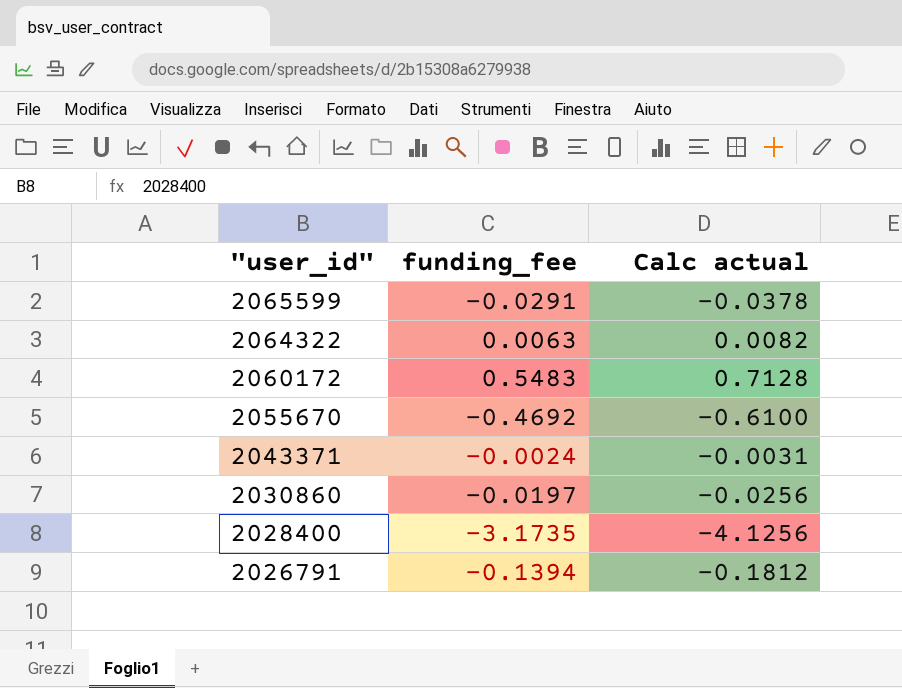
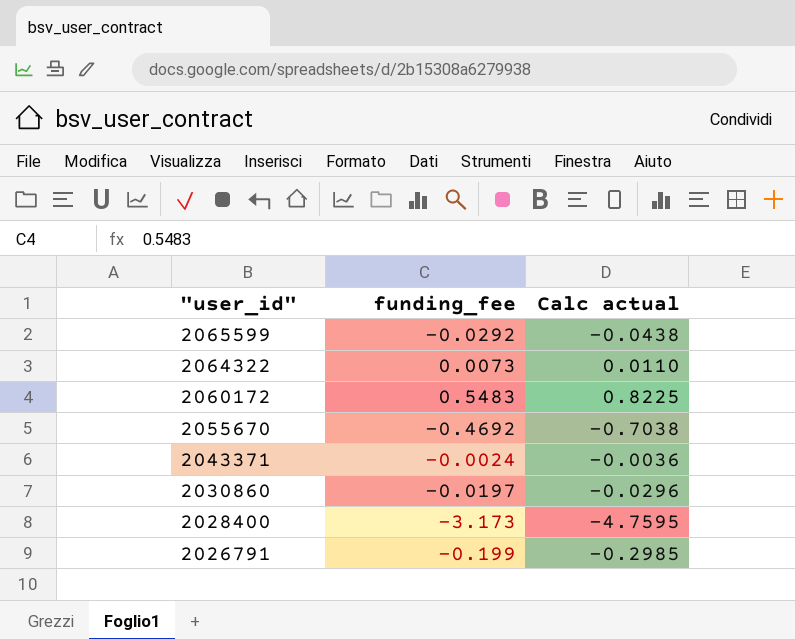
column Calc actual | formula: [funding_fee] * 1.3 -> [funding_fee] * 1.5
2065599 | funding_fee: -0.0291 -> -0.0292
2064322 | funding_fee: 0.0063 -> 0.0073
2028400 | funding_fee: -3.1735 -> -3.173
2026791 | funding_fee: -0.1394 -> -0.199

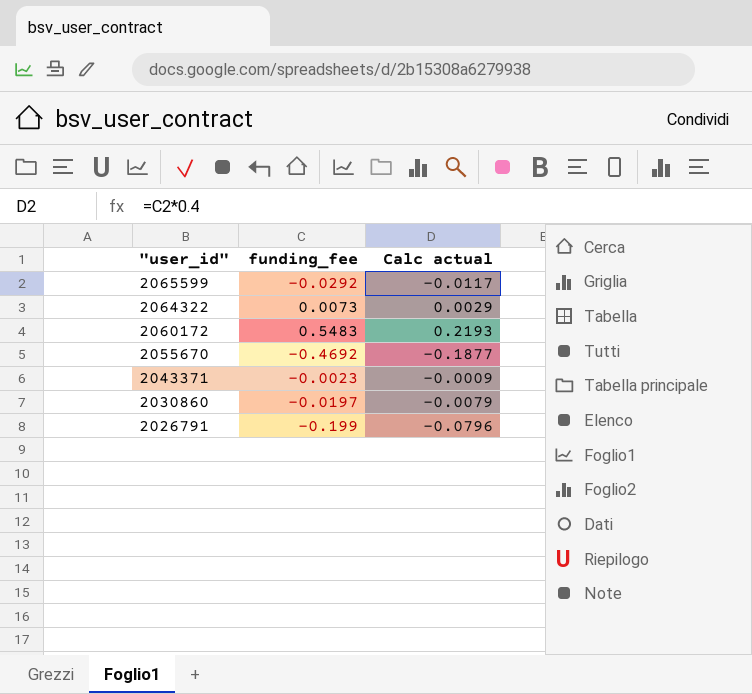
column Calc actual | formula: [funding_fee] * 1.5 -> [funding_fee] * 0.4
row 2028400: -3.173 | -4.7595 -> none
2043371 | funding_fee: -0.0024 -> -0.0023

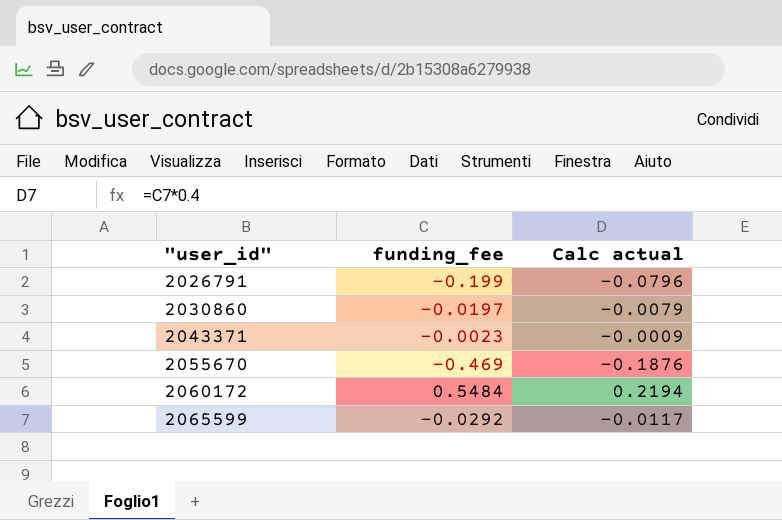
row order: "user_id" descending -> "user_id" ascending
row 2064322: 0.0073 | 0.0029 -> none
2055670 | funding_fee: -0.4692 -> -0.469
2055670 | Calc actual: -0.1877 -> -0.1876
2060172 | funding_fee: 0.5483 -> 0.5484
2060172 | Calc actual: 0.2193 -> 0.2194

